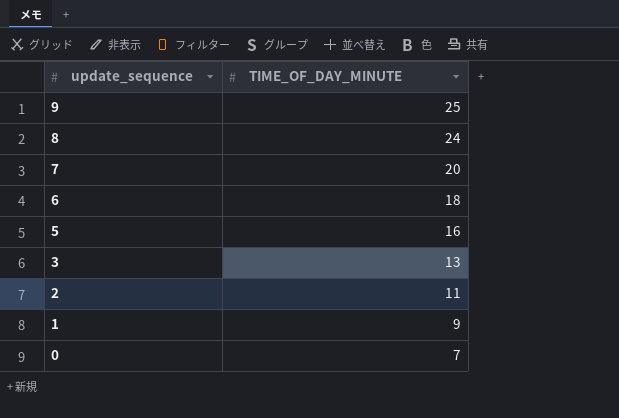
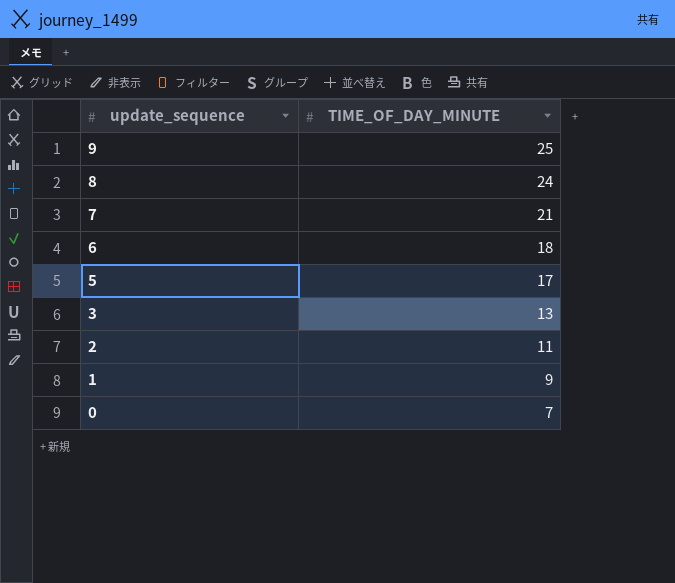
7 | TIME_OF_DAY_MINUTE: 20 -> 21
5 | TIME_OF_DAY_MINUTE: 16 -> 17

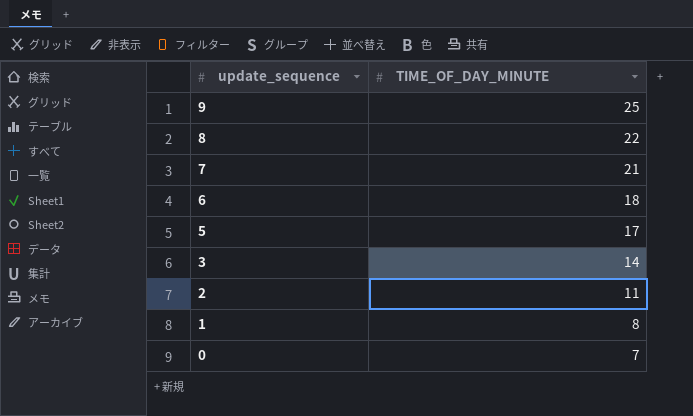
8 | TIME_OF_DAY_MINUTE: 24 -> 22
3 | TIME_OF_DAY_MINUTE: 13 -> 14
1 | TIME_OF_DAY_MINUTE: 9 -> 8

